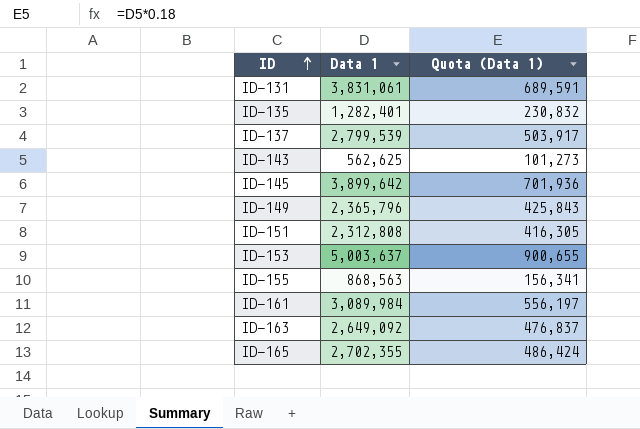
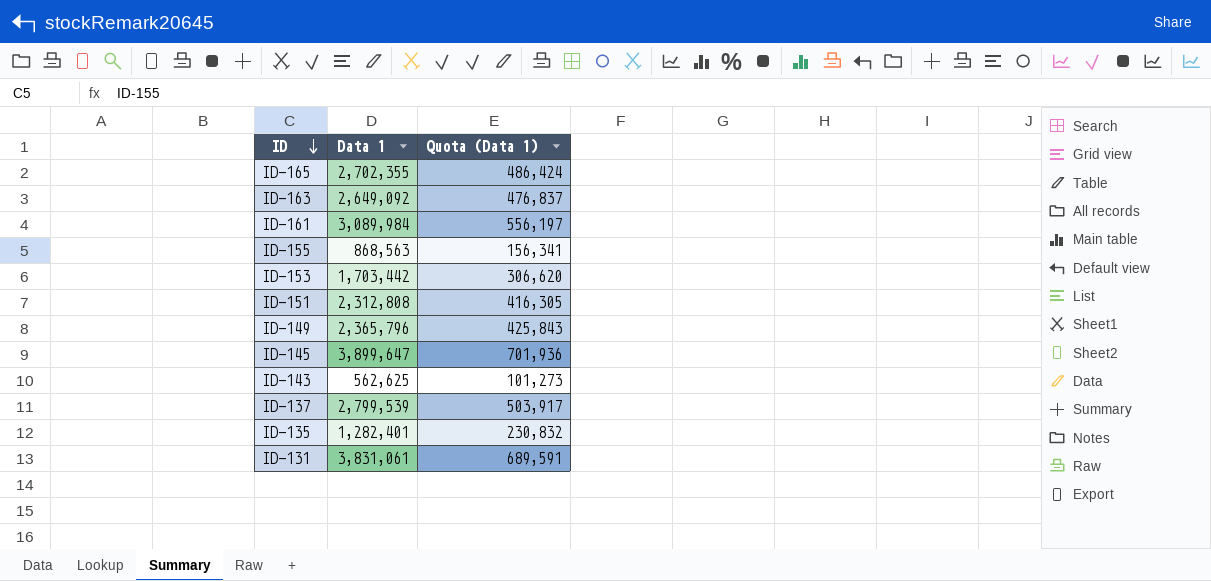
row order: ID ascending -> ID descending
ID-153 | Data 1: 5,003,637 -> 1,703,442
ID-153 | Quota (Data 1): 900,655 -> 306,620
ID-145 | Data 1: 3,899,642 -> 3,899,647

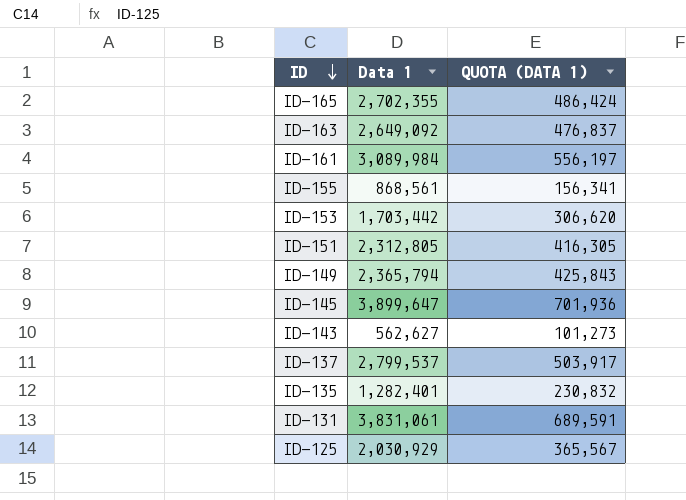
column name: Quota (Data 1) -> QUOTA (DATA 1)
ID-155 | Data 1: 868,563 -> 868,561
ID-151 | Data 1: 2,312,808 -> 2,312,805
ID-149 | Data 1: 2,365,796 -> 2,365,794
ID-143 | Data 1: 562,625 -> 562,627
ID-137 | Data 1: 2,799,539 -> 2,799,537
row ID-125: none -> 2,030,929 | 365,567

